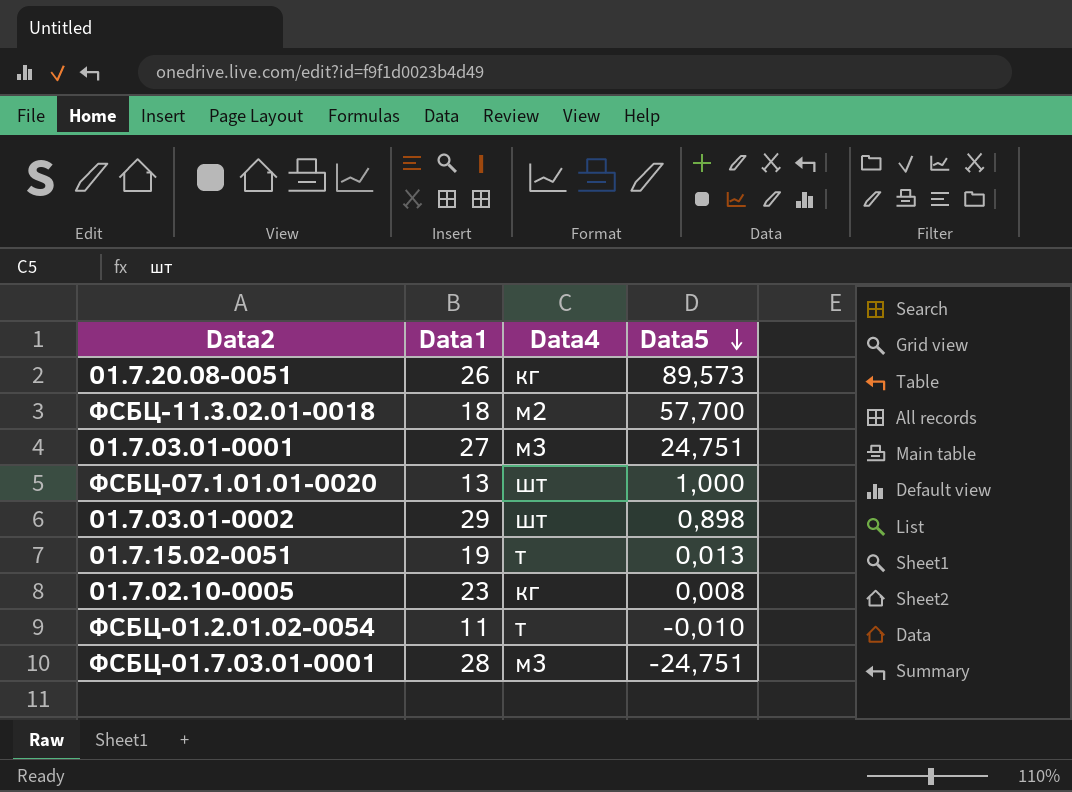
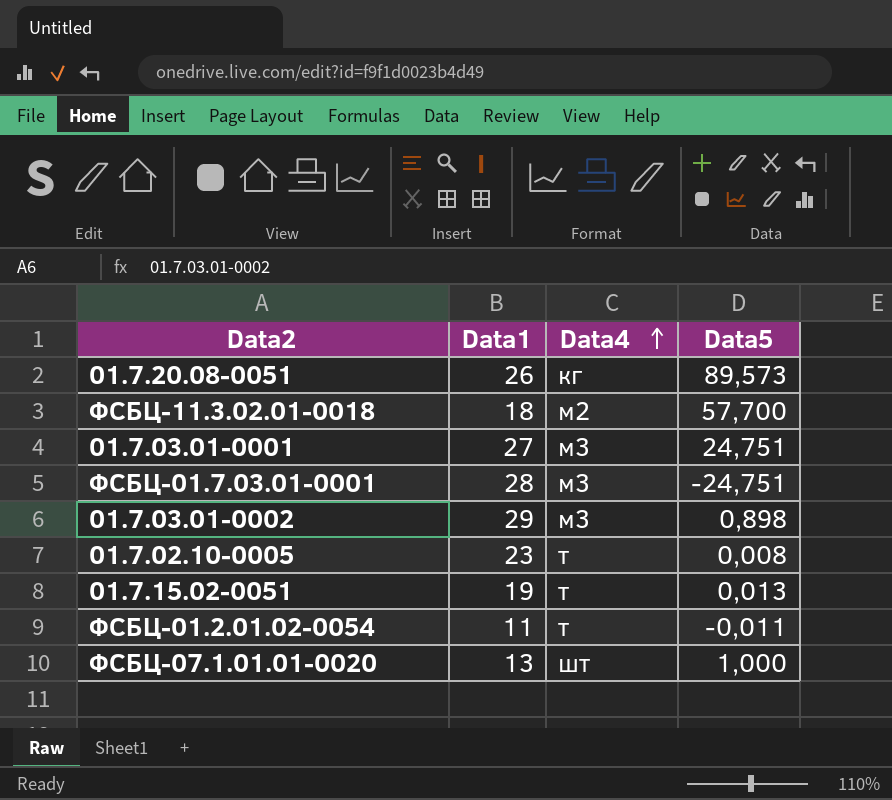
row order: Data5 descending -> Data4 ascending
01.7.03.01-0002 | Data4: шт -> м3
01.7.02.10-0005 | Data4: кг -> т
ФСБЦ-01.2.01.02-0054 | Data5: -0,010 -> -0,011

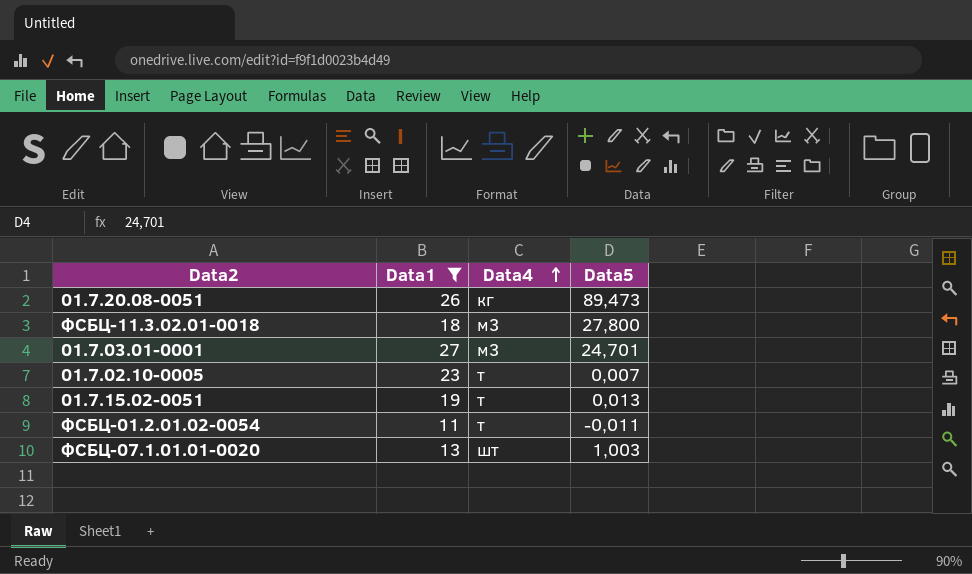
filter: none -> Data1 <= 27
01.7.20.08-0051 | Data5: 89,573 -> 89,473
ФСБЦ-11.3.02.01-0018 | Data4: м2 -> м3
ФСБЦ-11.3.02.01-0018 | Data5: 57,700 -> 27,800
01.7.03.01-0001 | Data5: 24,751 -> 24,701
01.7.02.10-0005 | Data5: 0,008 -> 0,007
ФСБЦ-07.1.01.01-0020 | Data5: 1,000 -> 1,003

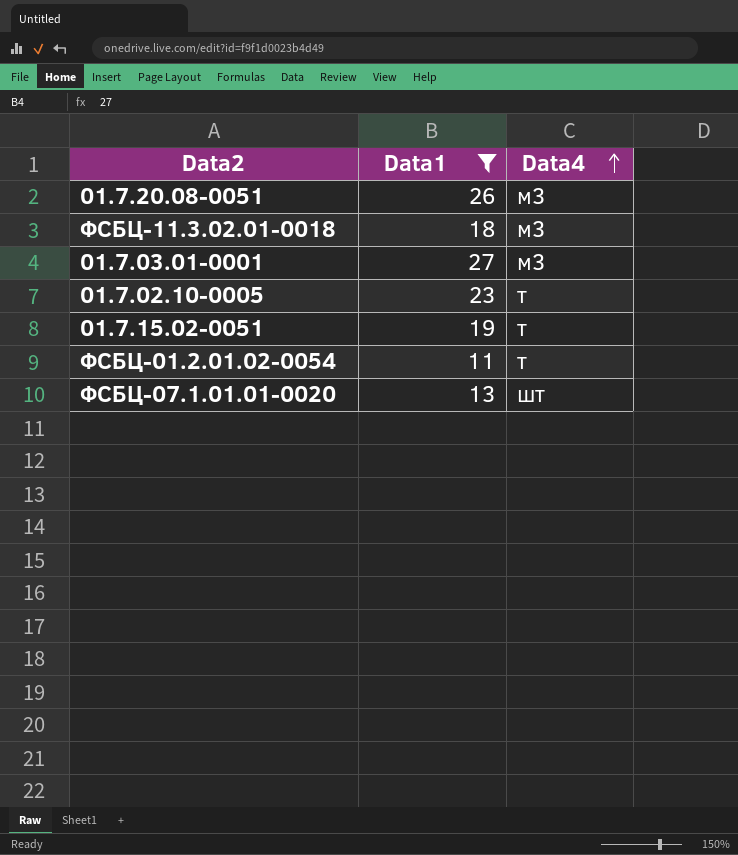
column Data5 | position: 4 -> none
01.7.20.08-0051 | Data4: кг -> м3

